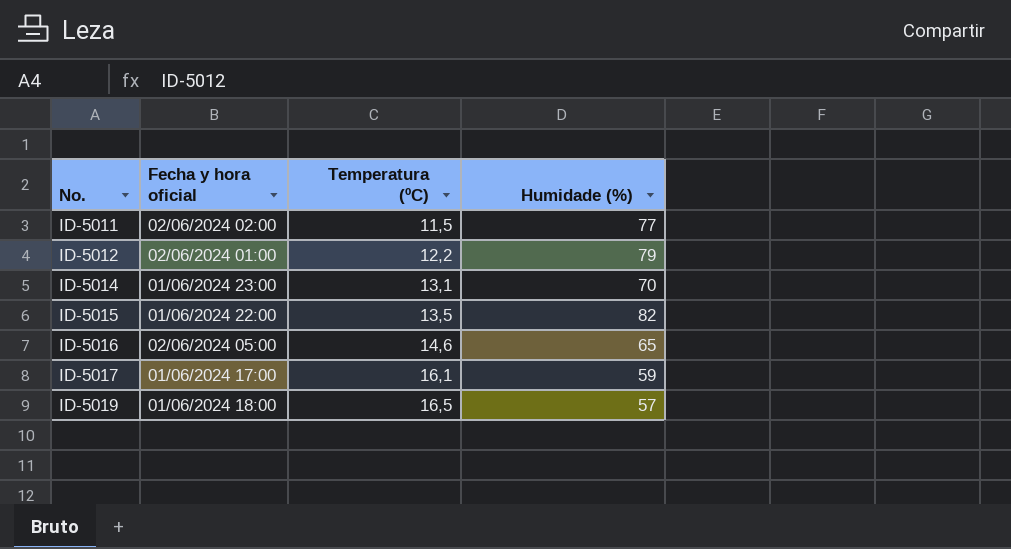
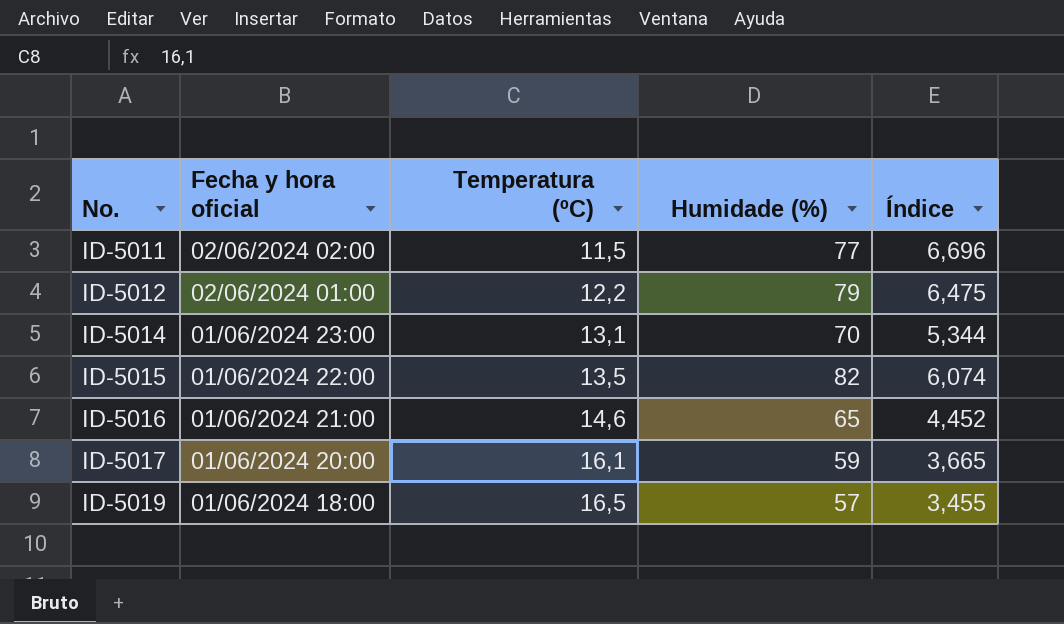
column Índice | formula: none -> [Humidade (%)] / [Temperatura (ºC)]
ID-5016 | Fecha y hora oficial: 02/06/2024 05:00 -> 01/06/2024 21:00
ID-5017 | Fecha y hora oficial: 01/06/2024 17:00 -> 01/06/2024 20:00

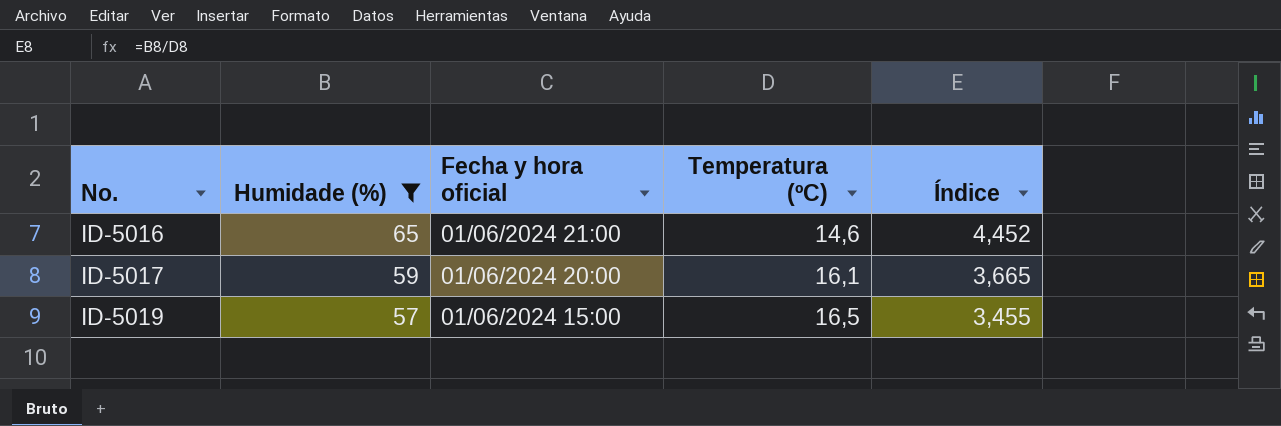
filter: none -> Humidade (%) <= 65
column Humidade (%) | position: 4 -> 2
ID-5019 | Fecha y hora oficial: 01/06/2024 18:00 -> 01/06/2024 15:00

